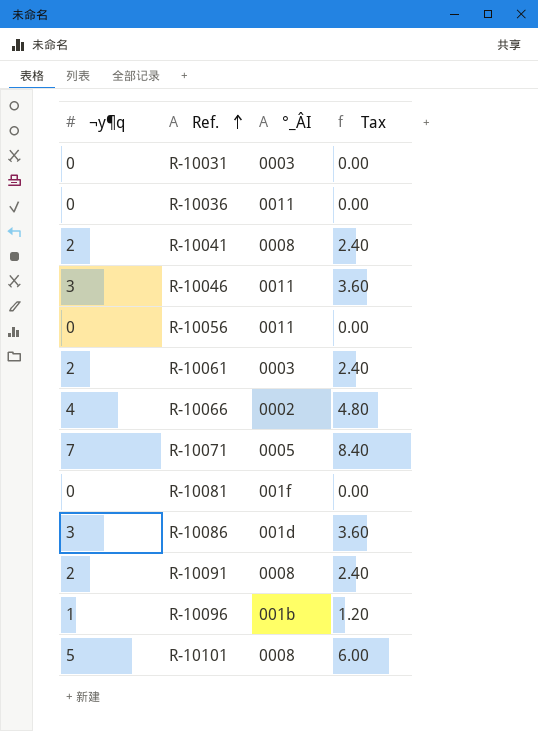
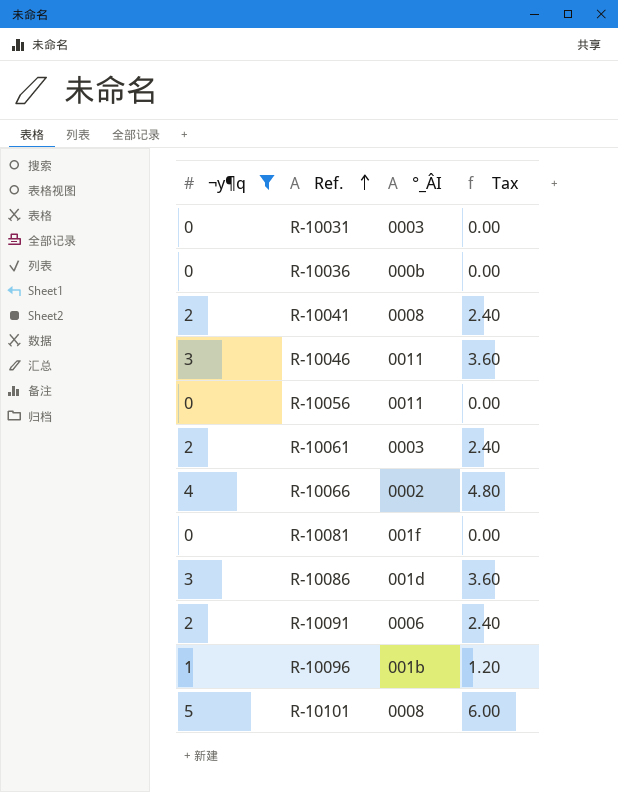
filter: none -> ¬y¶q != 7
R-10036 | °_ÂI: 0011 -> 000b
R-10091 | °_ÂI: 0008 -> 0006

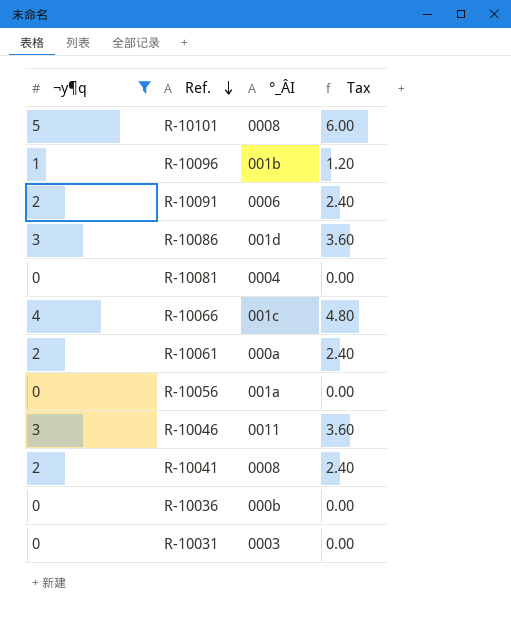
row order: Ref. ascending -> Ref. descending
R-10081 | °_ÂI: 001f -> 0004
R-10066 | °_ÂI: 0002 -> 001c
R-10061 | °_ÂI: 0003 -> 000a
R-10056 | °_ÂI: 0011 -> 001a

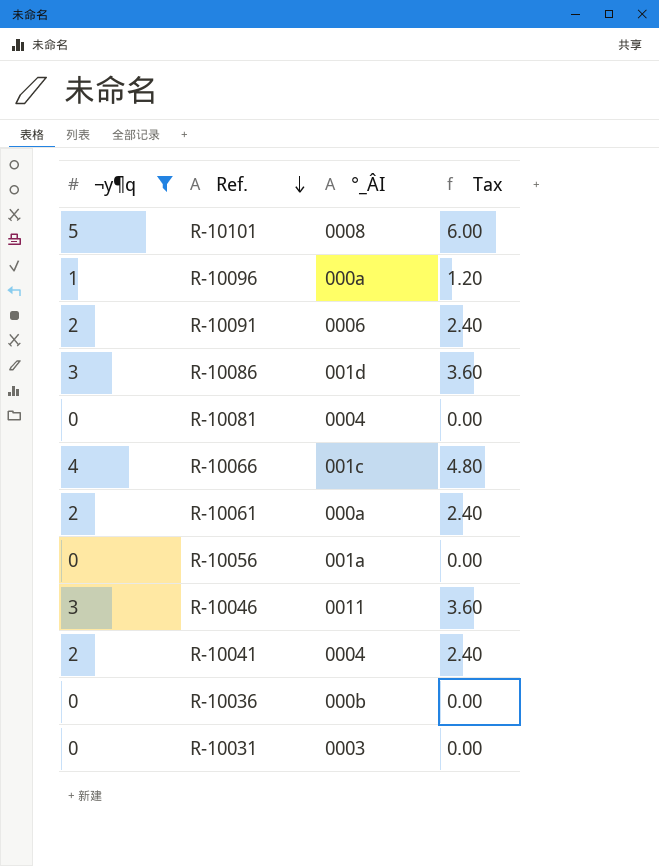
R-10096 | °_ÂI: 001b -> 000a
R-10041 | °_ÂI: 0008 -> 0004

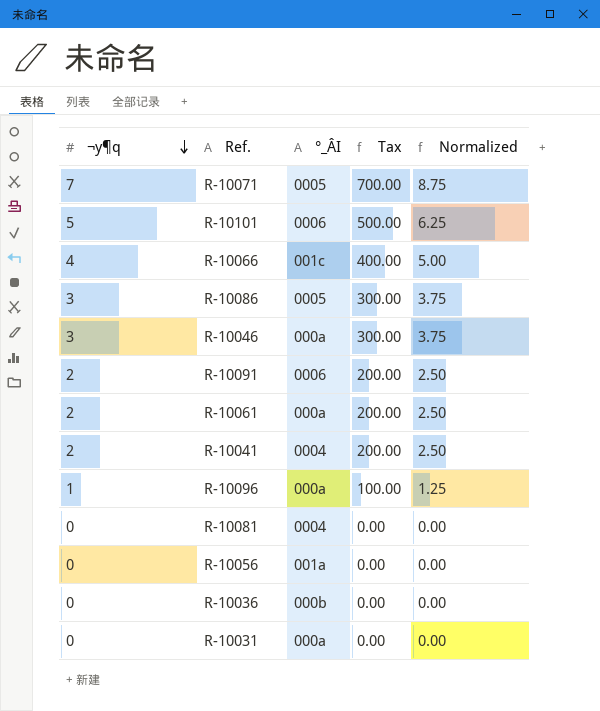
filter: ¬y¶q != 7 -> none
row order: Ref. descending -> ¬y¶q descending
column Tax | formula: [¬y¶q] * 1.2 -> [¬y¶q] * 100
column Normalized | formula: none -> [¬y¶q] * 1.25
R-10101 | °_ÂI: 0008 -> 0006
R-10086 | °_ÂI: 001d -> 0005
R-10046 | °_ÂI: 0011 -> 000a
R-10031 | °_ÂI: 0003 -> 000a

